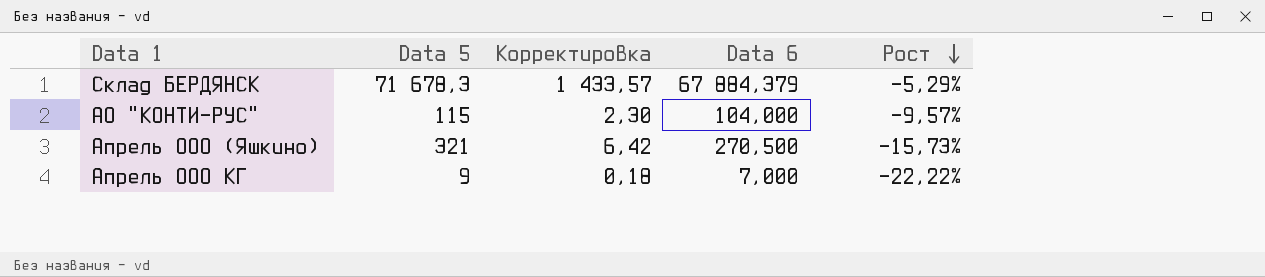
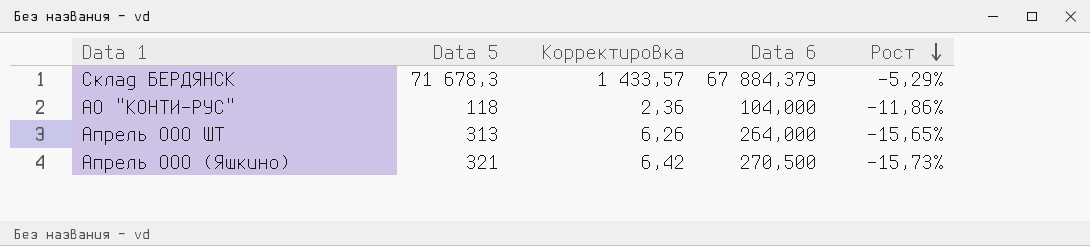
row Апрель ООО КГ: 9 | 0,18 | 7,000 | -22,22% -> none
АО "КОНТИ-РУС" | Data 5: 115 -> 118
АО "КОНТИ-РУС" | Корректировка: 2,30 -> 2,36
АО "КОНТИ-РУС" | Рост: -9,57% -> -11,86%
row Апрель ООО ШТ: none -> 313 | 6,26 | 264,000 | -15,65%

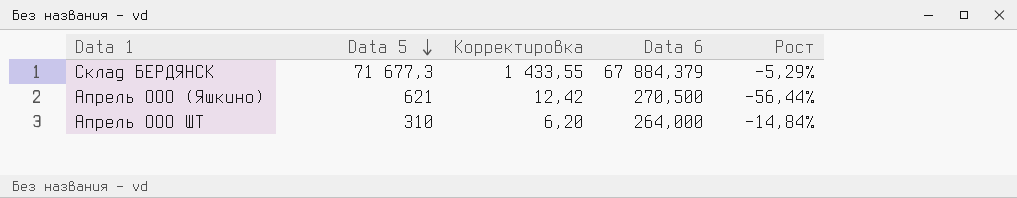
row order: Рост descending -> Data 5 descending
row АО "КОНТИ-РУС": 118 | 2,36 | 104,000 | -11,86% -> none
Склад БЕРДЯНСК | Data 5: 71 678,3 -> 71 677,3
Склад БЕРДЯНСК | Корректировка: 1 433,57 -> 1 433,55
Апрель ООО (Яшкино) | Data 5: 321 -> 621
Апрель ООО (Яшкино) | Корректировка: 6,42 -> 12,42
Апрель ООО (Яшкино) | Рост: -15,73% -> -56,44%
Апрель ООО ШТ | Data 5: 313 -> 310
Апрель ООО ШТ | Корректировка: 6,26 -> 6,20
Апрель ООО ШТ | Рост: -15,65% -> -14,84%

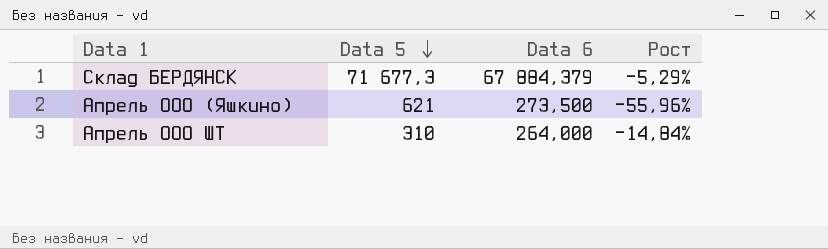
column Корректировка | formula: [Data 5] * 0,02 -> none
Апрель ООО (Яшкино) | Data 6: 270,500 -> 273,500
Апрель ООО (Яшкино) | Рост: -56,44% -> -55,96%

